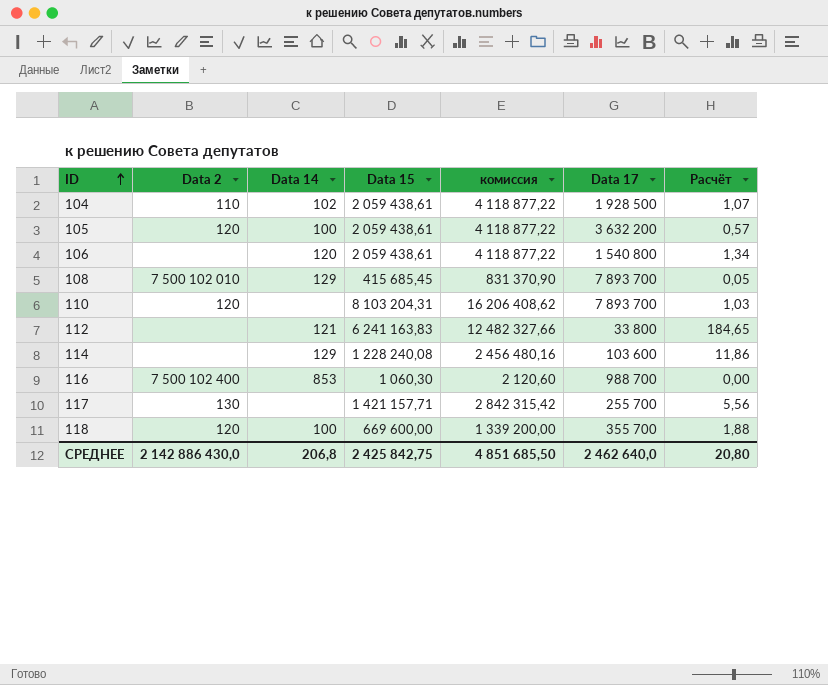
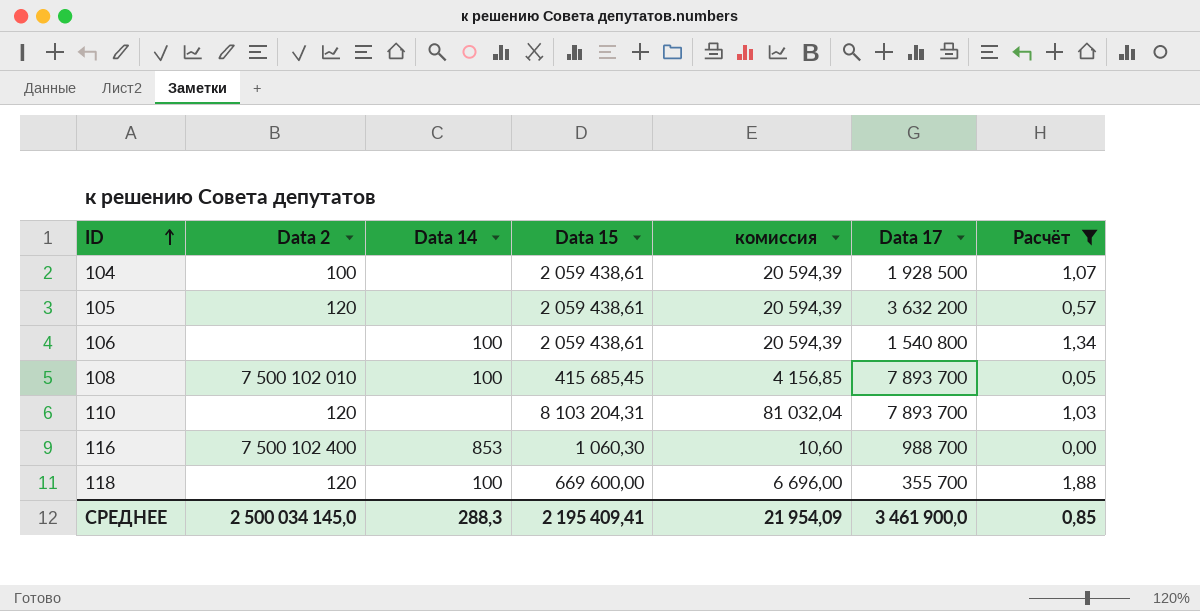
filter: none -> Расчёт <= 1,88
column комиссия | formula: [Data 15] * 2 -> [Data 15] * 0,01
104 | Data 2: 110 -> 100
104 | Data 14: 102 -> none
105 | Data 14: 100 -> none
106 | Data 14: 120 -> 100
108 | Data 14: 129 -> 100
СРЕДНЕЕ | Data 2: 2 142 886 430,0 -> 2 500 034 145,0
СРЕДНЕЕ | Data 14: 206,8 -> 288,3
СРЕДНЕЕ | Data 15: 2 425 842,75 -> 2 195 409,41
СРЕДНЕЕ | комиссия: 4 851 685,50 -> 21 954,09
СРЕДНЕЕ | Data 17: 2 462 640,0 -> 3 461 900,0
СРЕДНЕЕ | Расчёт: 20,80 -> 0,85

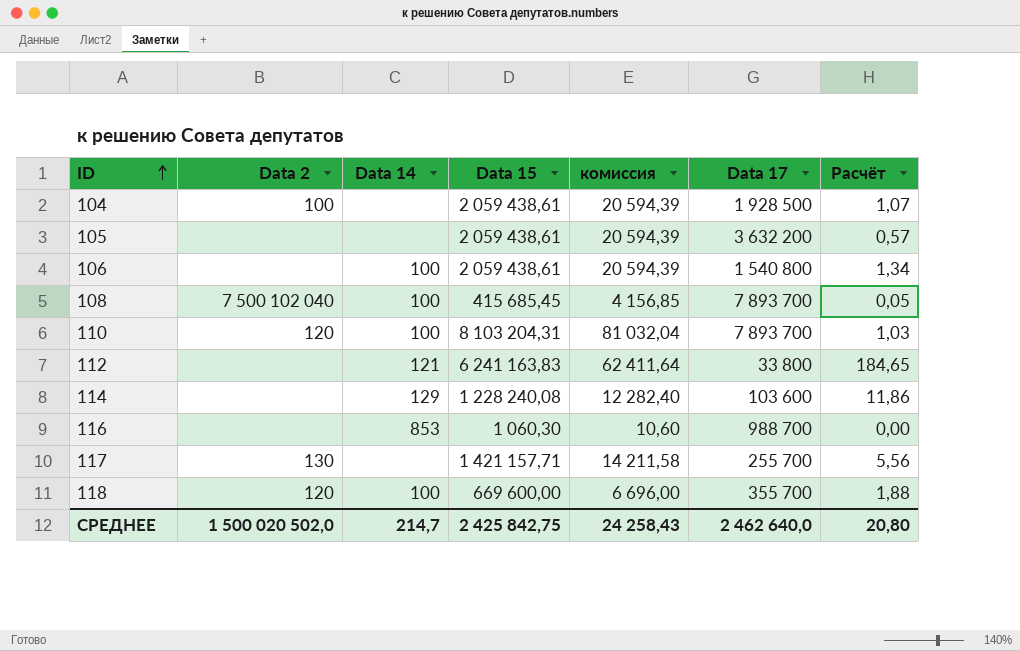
filter: Расчёт <= 1,88 -> none
105 | Data 2: 120 -> none
108 | Data 2: 7 500 102 010 -> 7 500 102 040
110 | Data 14: none -> 100
116 | Data 2: 7 500 102 400 -> none
СРЕДНЕЕ | Data 2: 2 500 034 145,0 -> 1 500 020 502,0
СРЕДНЕЕ | Data 14: 288,3 -> 214,7
СРЕДНЕЕ | Data 15: 2 195 409,41 -> 2 425 842,75
СРЕДНЕЕ | комиссия: 21 954,09 -> 24 258,43
СРЕДНЕЕ | Data 17: 3 461 900,0 -> 2 462 640,0
СРЕДНЕЕ | Расчёт: 0,85 -> 20,80

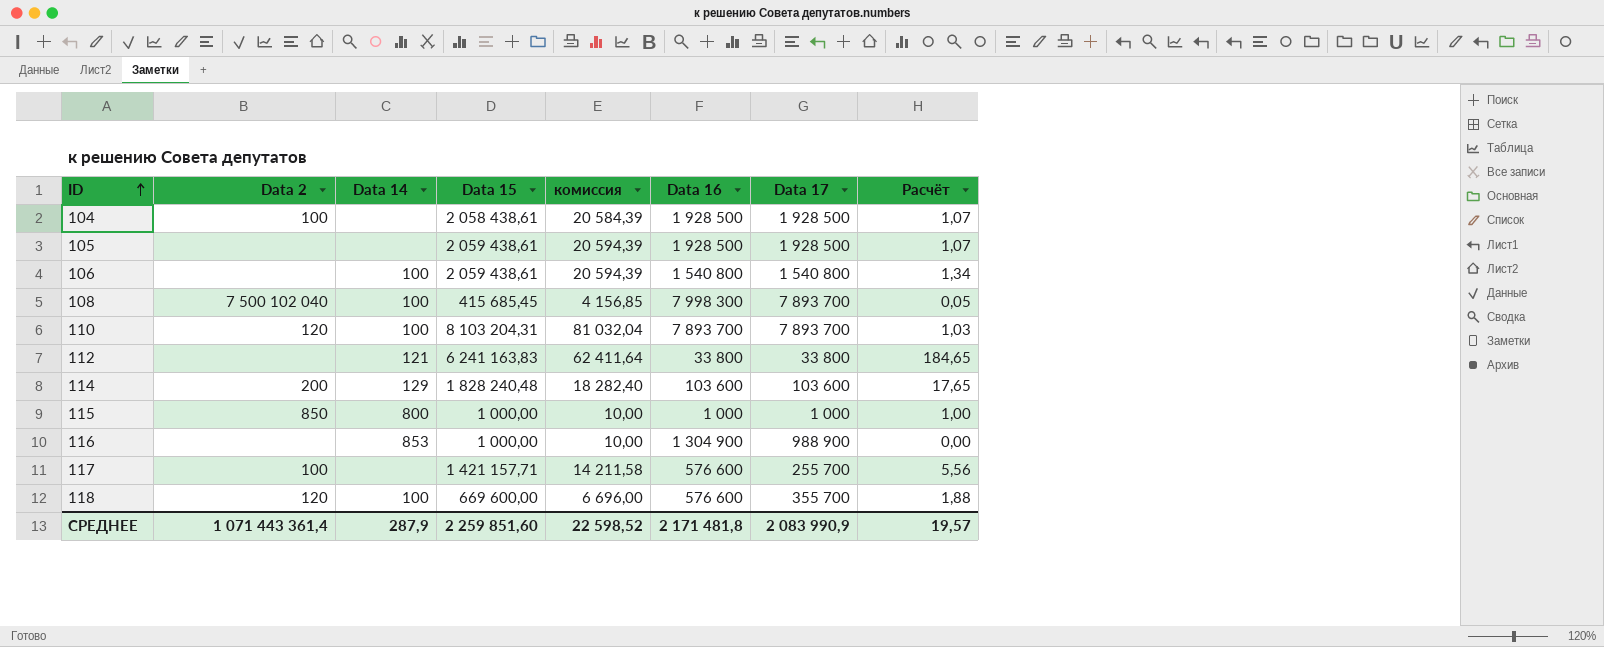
column Data 16 | position: none -> 6
104 | Data 15: 2 059 438,61 -> 2 058 438,61
104 | комиссия: 20 594,39 -> 20 584,39
105 | Data 17: 3 632 200 -> 1 928 500
105 | Расчёт: 0,57 -> 1,07
114 | Data 2: none -> 200
114 | Data 15: 1 228 240,08 -> 1 828 240,48
114 | комиссия: 12 282,40 -> 18 282,40
114 | Расчёт: 11,86 -> 17,65
row 115: none -> 850 | 800 | 1 000,00 | 10,00 | 1 000 | 1 000 | 1,00
116 | Data 15: 1 060,30 -> 1 000,00
116 | комиссия: 10,60 -> 10,00
116 | Data 17: 988 700 -> 988 900
117 | Data 2: 130 -> 100
СРЕДНЕЕ | Data 2: 1 500 020 502,0 -> 1 071 443 361,4
СРЕДНЕЕ | Data 14: 214,7 -> 287,9
СРЕДНЕЕ | Data 15: 2 425 842,75 -> 2 259 851,60
СРЕДНЕЕ | комиссия: 24 258,43 -> 22 598,52
СРЕДНЕЕ | Data 17: 2 462 640,0 -> 2 083 990,9
СРЕДНЕЕ | Расчёт: 20,80 -> 19,57

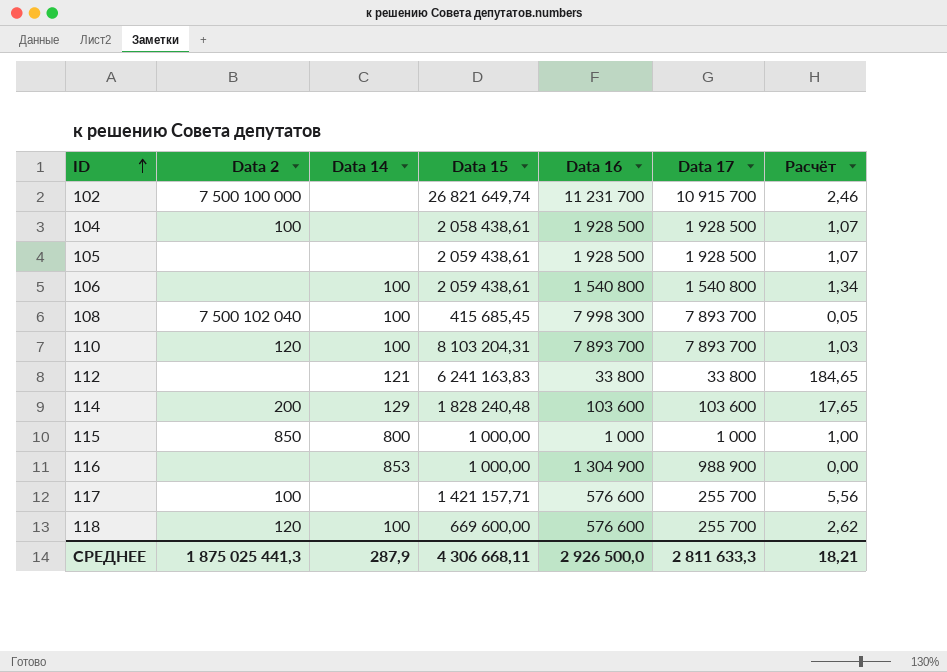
column комиссия | formula: [Data 15] * 0,01 -> none
row 102: none -> 7 500 100 000 | none | 26 821 649,74 | 11 231 700 | 10 915 700 | 2,46
118 | Data 17: 355 700 -> 255 700
118 | Расчёт: 1,88 -> 2,62
СРЕДНЕЕ | Data 2: 1 071 443 361,4 -> 1 875 025 441,3
СРЕДНЕЕ | Data 15: 2 259 851,60 -> 4 306 668,11
СРЕДНЕЕ | Data 16: 2 171 481,8 -> 2 926 500,0
СРЕДНЕЕ | Data 17: 2 083 990,9 -> 2 811 633,3
СРЕДНЕЕ | Расчёт: 19,57 -> 18,21

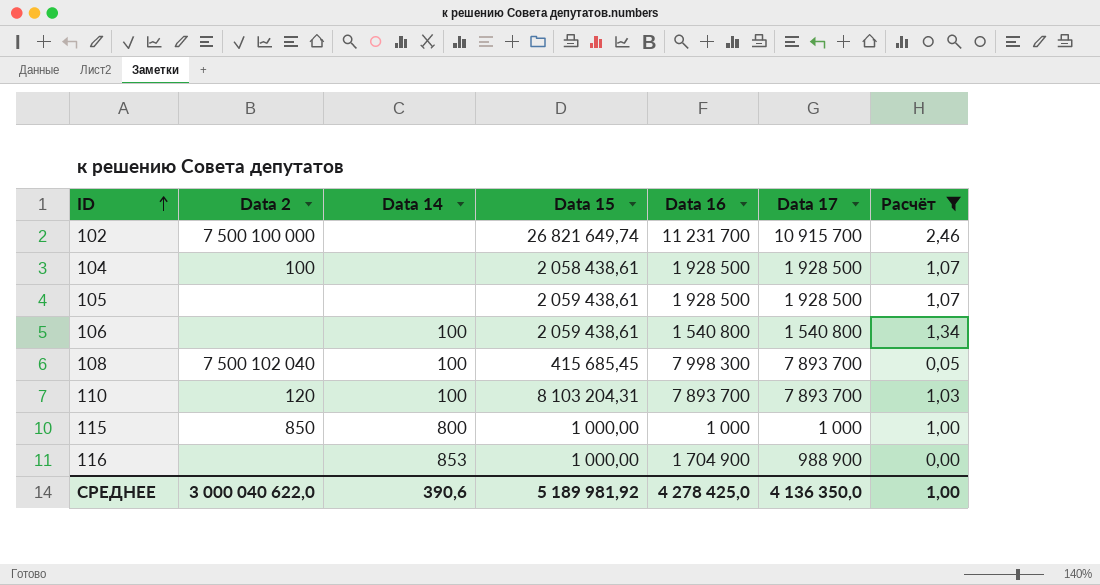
filter: none -> Расчёт <= 2,46
116 | Data 16: 1 304 900 -> 1 704 900
СРЕДНЕЕ | Data 2: 1 875 025 441,3 -> 3 000 040 622,0
СРЕДНЕЕ | Data 14: 287,9 -> 390,6
СРЕДНЕЕ | Data 15: 4 306 668,11 -> 5 189 981,92
СРЕДНЕЕ | Data 16: 2 926 500,0 -> 4 278 425,0
СРЕДНЕЕ | Data 17: 2 811 633,3 -> 4 136 350,0
СРЕДНЕЕ | Расчёт: 18,21 -> 1,00

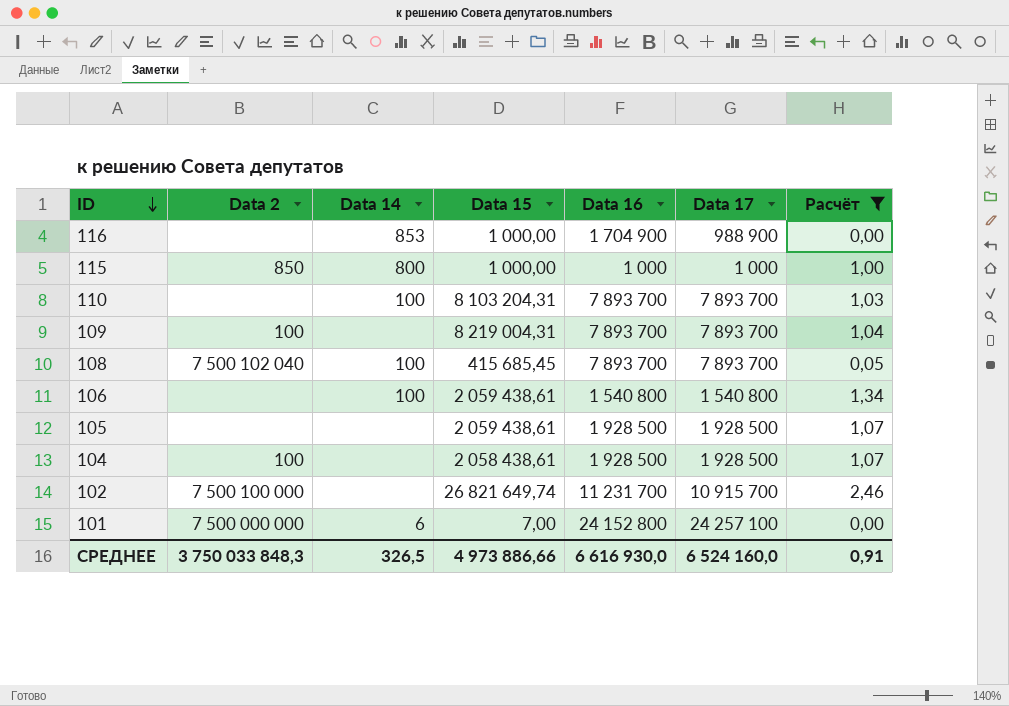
row order: ID ascending -> ID descending
110 | Data 2: 120 -> none
row 109: none -> 100 | none | 8 219 004,31 | 7 893 700 | 7 893 700 | 1,04
108 | Data 16: 7 998 300 -> 7 893 700
row 101: none -> 7 500 000 000 | 6 | 7,00 | 24 152 800 | 24 257 100 | 0,00
СРЕДНЕЕ | Data 2: 3 000 040 622,0 -> 3 750 033 848,3
СРЕДНЕЕ | Data 14: 390,6 -> 326,5
СРЕДНЕЕ | Data 15: 5 189 981,92 -> 4 973 886,66
СРЕДНЕЕ | Data 16: 4 278 425,0 -> 6 616 930,0
СРЕДНЕЕ | Data 17: 4 136 350,0 -> 6 524 160,0
СРЕДНЕЕ | Расчёт: 1,00 -> 0,91

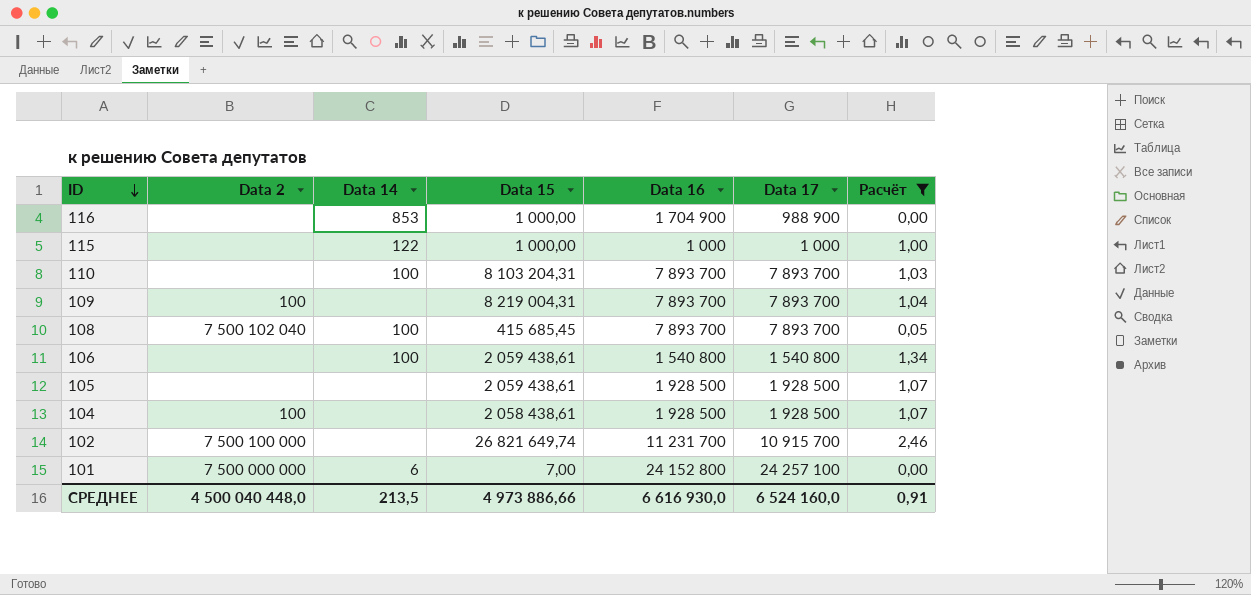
115 | Data 2: 850 -> none
115 | Data 14: 800 -> 122
СРЕДНЕЕ | Data 2: 3 750 033 848,3 -> 4 500 040 448,0
СРЕДНЕЕ | Data 14: 326,5 -> 213,5

